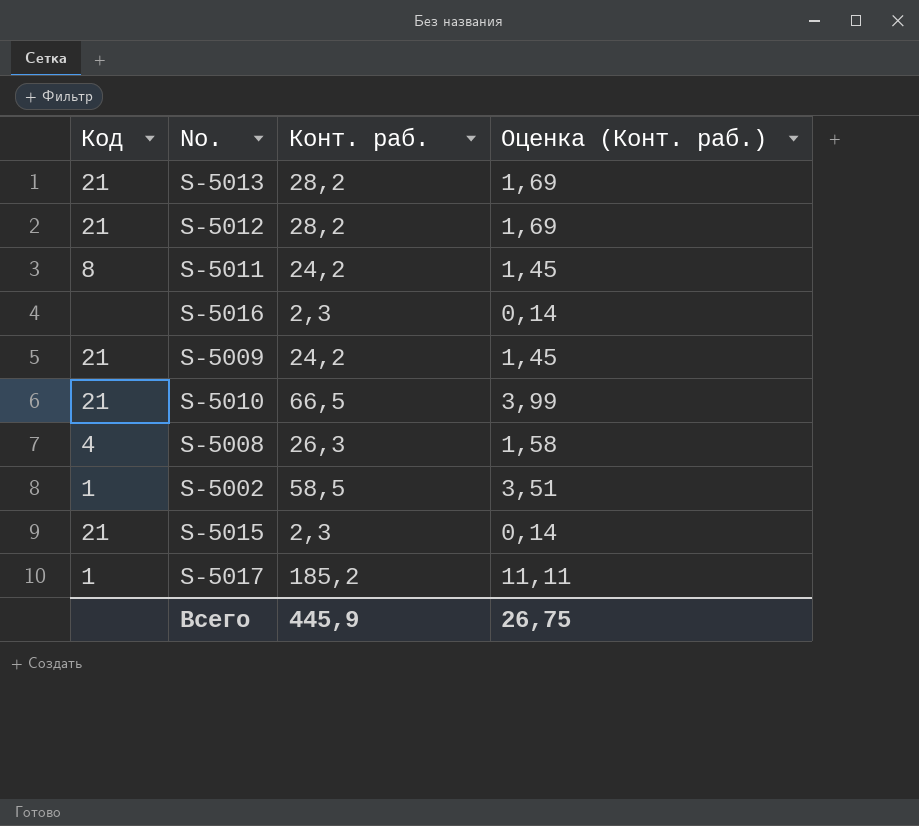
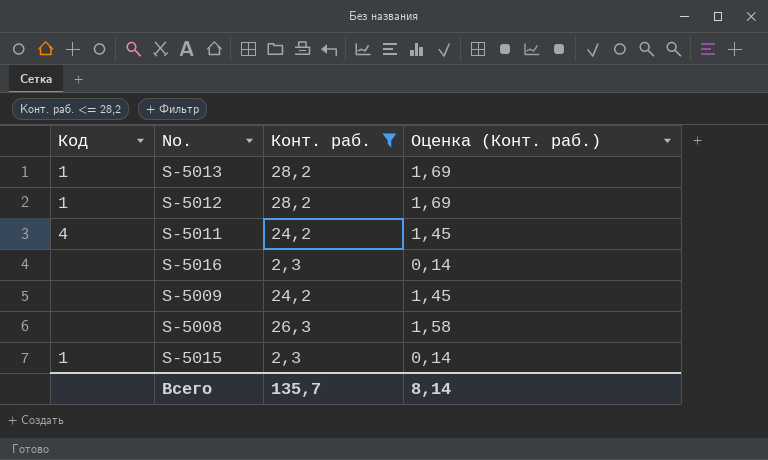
filter: none -> Конт. раб. <= 28,2
S-5013 | Код: 21 -> 1
S-5012 | Код: 21 -> 1
S-5011 | Код: 8 -> 4
S-5009 | Код: 21 -> none
S-5008 | Код: 4 -> none
S-5015 | Код: 21 -> 1
Всего | Конт. раб.: 445,9 -> 135,7
Всего | Оценка (Конт. раб.): 26,75 -> 8,14

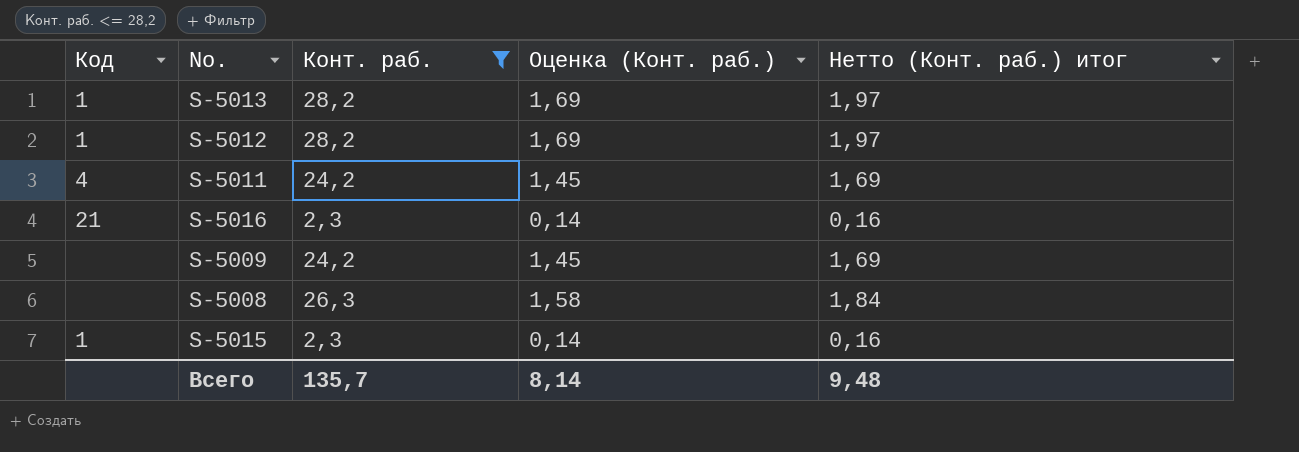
column Нетто (Конт. раб.) итог | formula: none -> [Конт. раб.] * 0,07
S-5016 | Код: none -> 21

